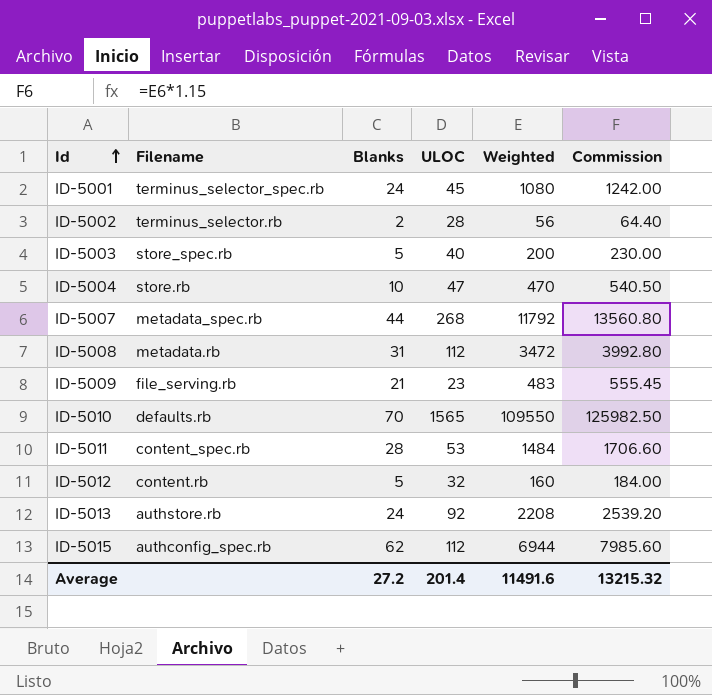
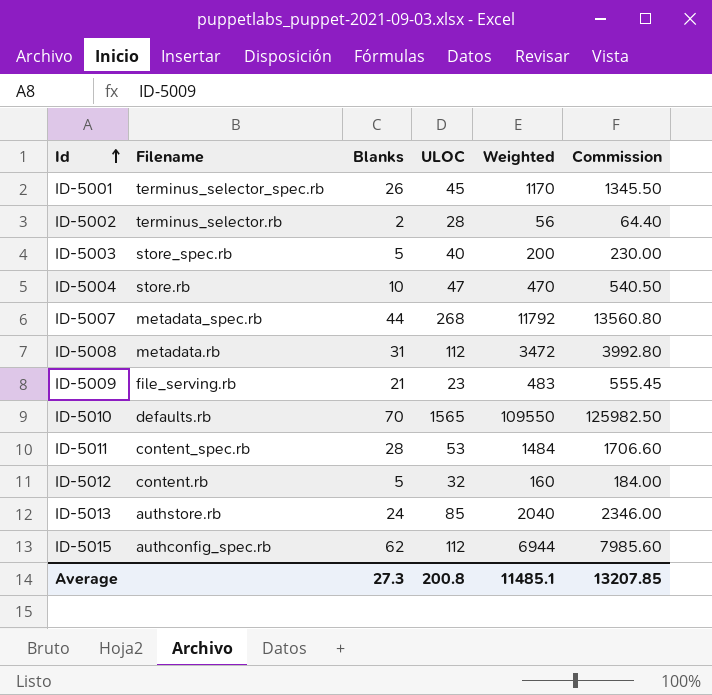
ID-5001 | Blanks: 24 -> 26
ID-5001 | Weighted: 1080 -> 1170
ID-5001 | Commission: 1242.00 -> 1345.50
ID-5013 | ULOC: 92 -> 85
ID-5013 | Weighted: 2208 -> 2040
ID-5013 | Commission: 2539.20 -> 2346.00
Average | Blanks: 27.2 -> 27.3
Average | ULOC: 201.4 -> 200.8
Average | Weighted: 11491.6 -> 11485.1
Average | Commission: 13215.32 -> 13207.85

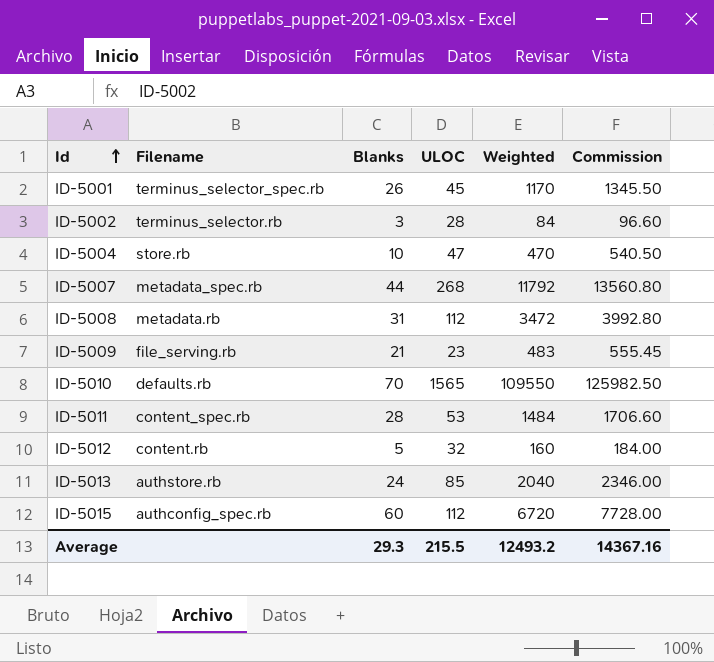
row ID-5003: store_spec.rb | 5 | 40 | 200 | 230.00 -> none
ID-5002 | Blanks: 2 -> 3
ID-5002 | Weighted: 56 -> 84
ID-5002 | Commission: 64.40 -> 96.60
ID-5015 | Blanks: 62 -> 60
ID-5015 | Weighted: 6944 -> 6720
ID-5015 | Commission: 7985.60 -> 7728.00
Average | Blanks: 27.3 -> 29.3
Average | ULOC: 200.8 -> 215.5
Average | Weighted: 11485.1 -> 12493.2
Average | Commission: 13207.85 -> 14367.16

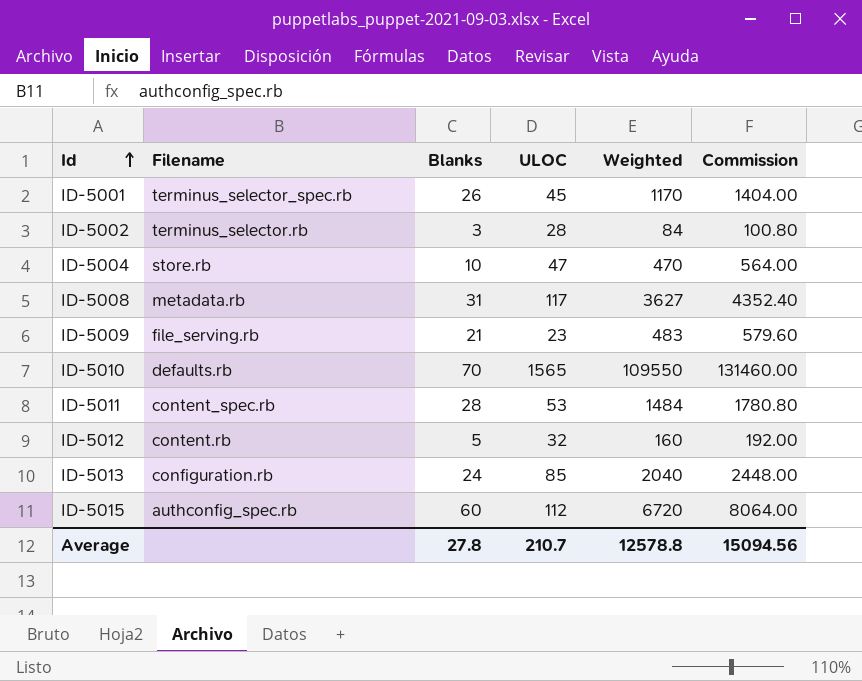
column Commission | formula: [Weighted] * 1.15 -> [Weighted] * 1.2
row ID-5007: metadata_spec.rb | 44 | 268 | 11792 | 13560.80 -> none
ID-5008 | ULOC: 112 -> 117
ID-5008 | Weighted: 3472 -> 3627
ID-5013 | Filename: authstore.rb -> configuration.rb
Average | Blanks: 29.3 -> 27.8
Average | ULOC: 215.5 -> 210.7
Average | Weighted: 12493.2 -> 12578.8
Average | Commission: 14367.16 -> 15094.56

